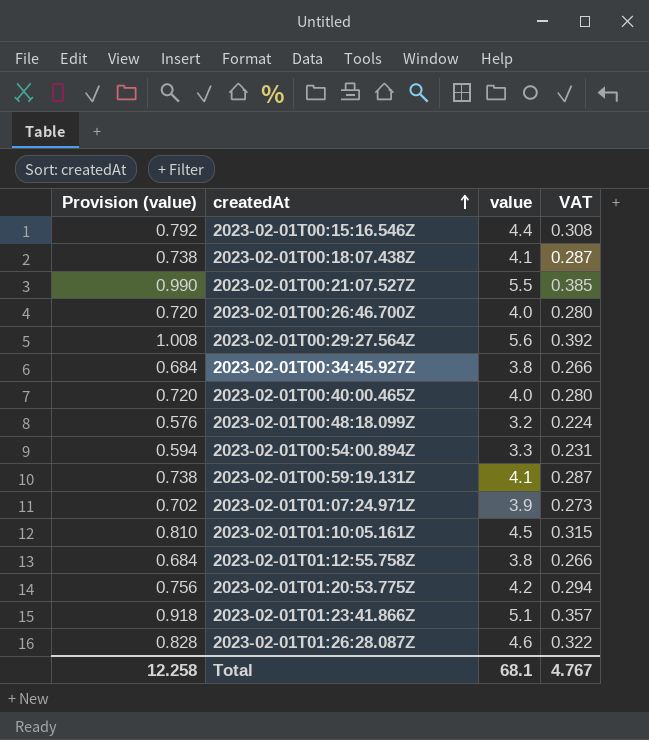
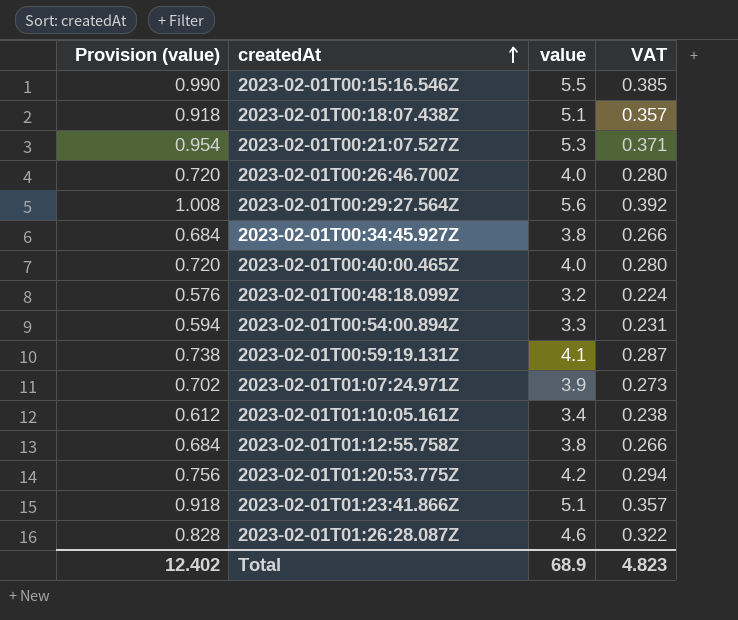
2023-02-01T00:15:16.546Z | Provision (value): 0.792 -> 0.990
2023-02-01T00:15:16.546Z | value: 4.4 -> 5.5
2023-02-01T00:15:16.546Z | VAT: 0.308 -> 0.385
2023-02-01T00:18:07.438Z | Provision (value): 0.738 -> 0.918
2023-02-01T00:18:07.438Z | value: 4.1 -> 5.1
2023-02-01T00:18:07.438Z | VAT: 0.287 -> 0.357
2023-02-01T00:21:07.527Z | Provision (value): 0.990 -> 0.954
2023-02-01T00:21:07.527Z | value: 5.5 -> 5.3
2023-02-01T00:21:07.527Z | VAT: 0.385 -> 0.371
2023-02-01T01:10:05.161Z | Provision (value): 0.810 -> 0.612
2023-02-01T01:10:05.161Z | value: 4.5 -> 3.4
2023-02-01T01:10:05.161Z | VAT: 0.315 -> 0.238
Total | Provision (value): 12.258 -> 12.402
Total | value: 68.1 -> 68.9
Total | VAT: 4.767 -> 4.823

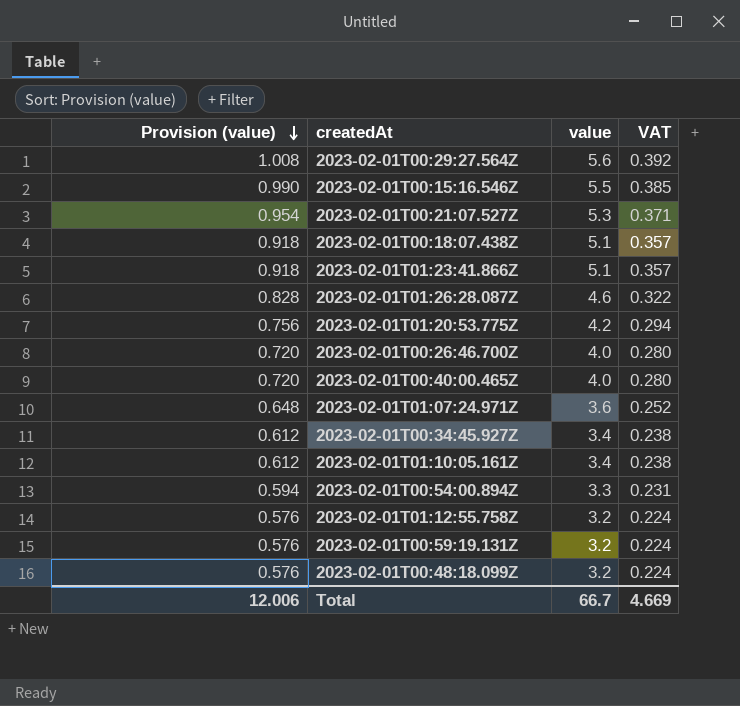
row order: createdAt ascending -> Provision (value) descending
2023-02-01T01:07:24.971Z | Provision (value): 0.702 -> 0.648
2023-02-01T01:07:24.971Z | value: 3.9 -> 3.6
2023-02-01T01:07:24.971Z | VAT: 0.273 -> 0.252
2023-02-01T00:34:45.927Z | Provision (value): 0.684 -> 0.612
2023-02-01T00:34:45.927Z | value: 3.8 -> 3.4
2023-02-01T00:34:45.927Z | VAT: 0.266 -> 0.238
2023-02-01T01:12:55.758Z | Provision (value): 0.684 -> 0.576
2023-02-01T01:12:55.758Z | value: 3.8 -> 3.2
2023-02-01T01:12:55.758Z | VAT: 0.266 -> 0.224
2023-02-01T00:59:19.131Z | Provision (value): 0.738 -> 0.576
2023-02-01T00:59:19.131Z | value: 4.1 -> 3.2
2023-02-01T00:59:19.131Z | VAT: 0.287 -> 0.224
Total | Provision (value): 12.402 -> 12.006
Total | value: 68.9 -> 66.7
Total | VAT: 4.823 -> 4.669

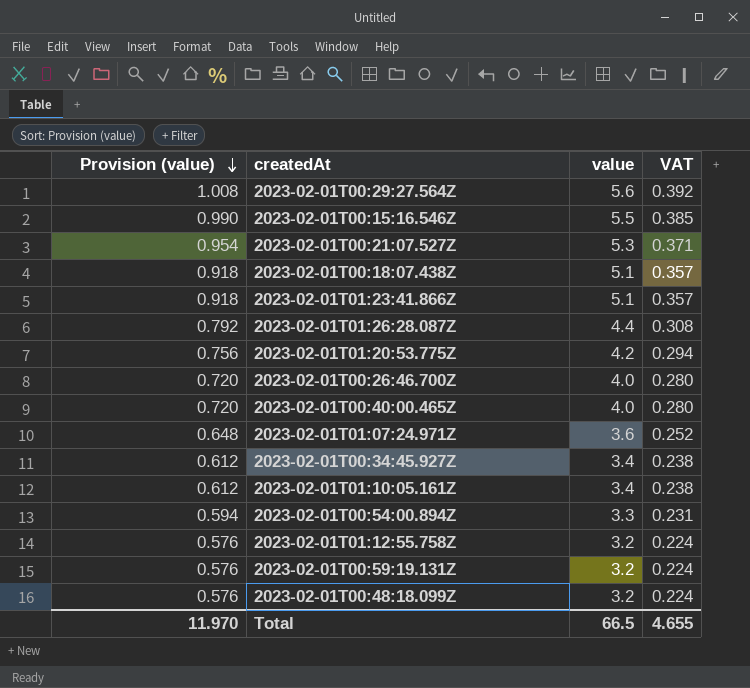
2023-02-01T01:26:28.087Z | Provision (value): 0.828 -> 0.792
2023-02-01T01:26:28.087Z | value: 4.6 -> 4.4
2023-02-01T01:26:28.087Z | VAT: 0.322 -> 0.308
Total | Provision (value): 12.006 -> 11.970
Total | value: 66.7 -> 66.5
Total | VAT: 4.669 -> 4.655

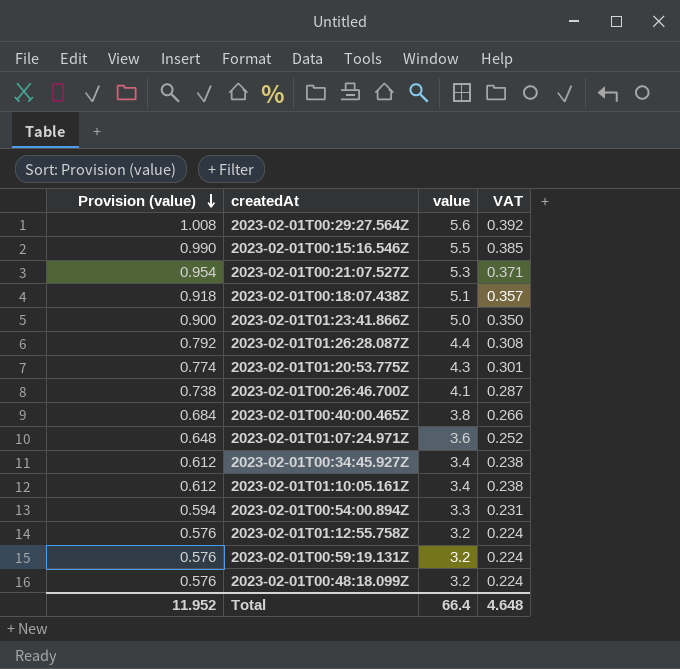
2023-02-01T01:23:41.866Z | Provision (value): 0.918 -> 0.900
2023-02-01T01:23:41.866Z | value: 5.1 -> 5.0
2023-02-01T01:23:41.866Z | VAT: 0.357 -> 0.350
2023-02-01T01:20:53.775Z | Provision (value): 0.756 -> 0.774
2023-02-01T01:20:53.775Z | value: 4.2 -> 4.3
2023-02-01T01:20:53.775Z | VAT: 0.294 -> 0.301
2023-02-01T00:26:46.700Z | Provision (value): 0.720 -> 0.738
2023-02-01T00:26:46.700Z | value: 4.0 -> 4.1
2023-02-01T00:26:46.700Z | VAT: 0.280 -> 0.287
2023-02-01T00:40:00.465Z | Provision (value): 0.720 -> 0.684
2023-02-01T00:40:00.465Z | value: 4.0 -> 3.8
2023-02-01T00:40:00.465Z | VAT: 0.280 -> 0.266
Total | Provision (value): 11.970 -> 11.952
Total | value: 66.5 -> 66.4
Total | VAT: 4.655 -> 4.648

